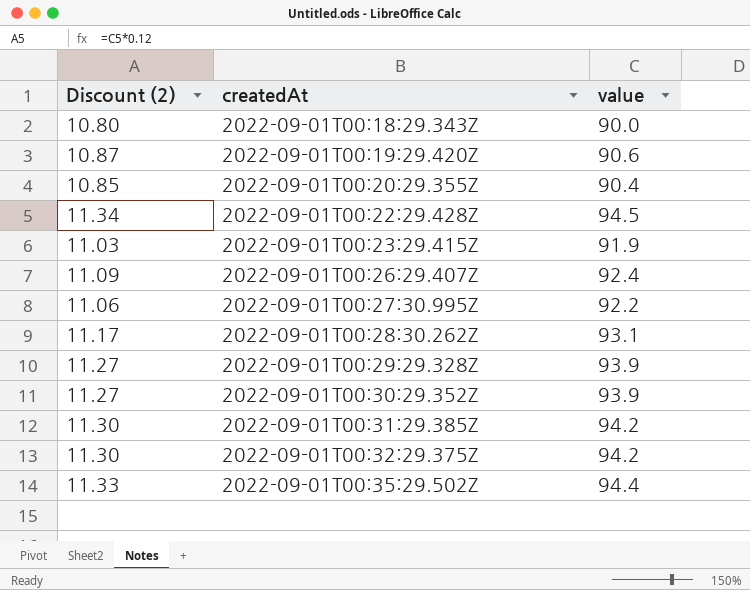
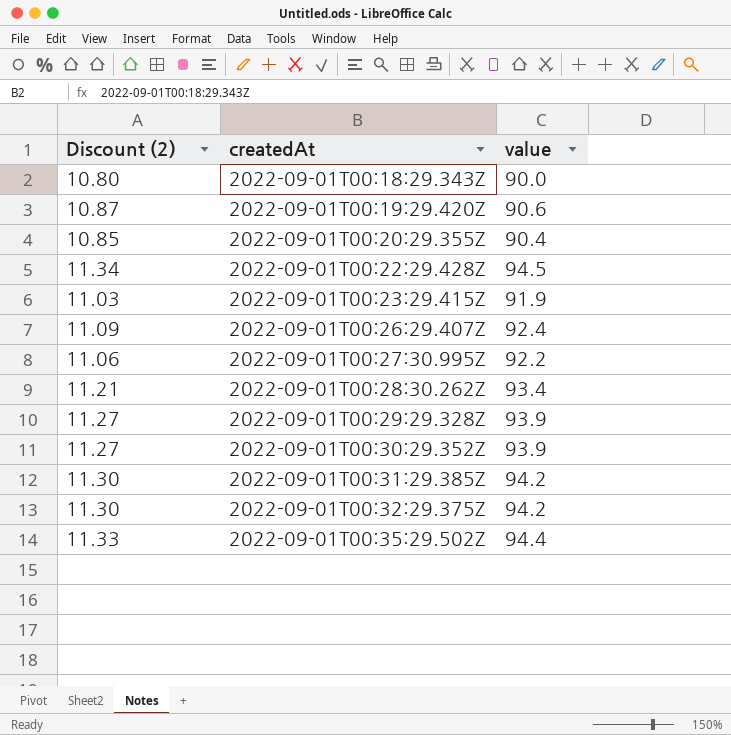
2022-09-01T00:28:30.262Z | Discount (2): 11.17 -> 11.21
2022-09-01T00:28:30.262Z | value: 93.1 -> 93.4

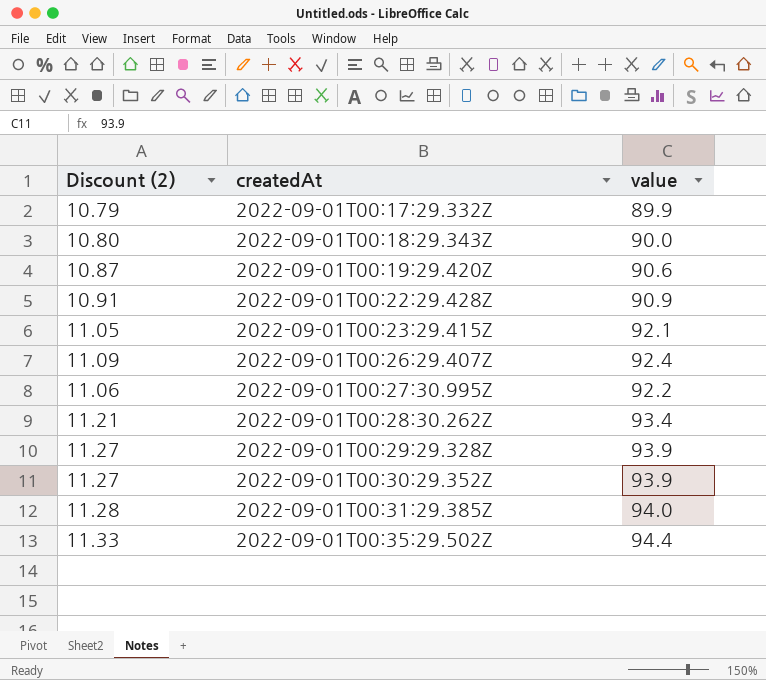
row 2022-09-01T00:20:29.355Z: 10.85 | 90.4 -> none
row 2022-09-01T00:32:29.375Z: 11.30 | 94.2 -> none
row 2022-09-01T00:17:29.332Z: none -> 10.79 | 89.9
2022-09-01T00:22:29.428Z | Discount (2): 11.34 -> 10.91
2022-09-01T00:22:29.428Z | value: 94.5 -> 90.9
2022-09-01T00:23:29.415Z | Discount (2): 11.03 -> 11.05
2022-09-01T00:23:29.415Z | value: 91.9 -> 92.1
2022-09-01T00:31:29.385Z | Discount (2): 11.30 -> 11.28
2022-09-01T00:31:29.385Z | value: 94.2 -> 94.0

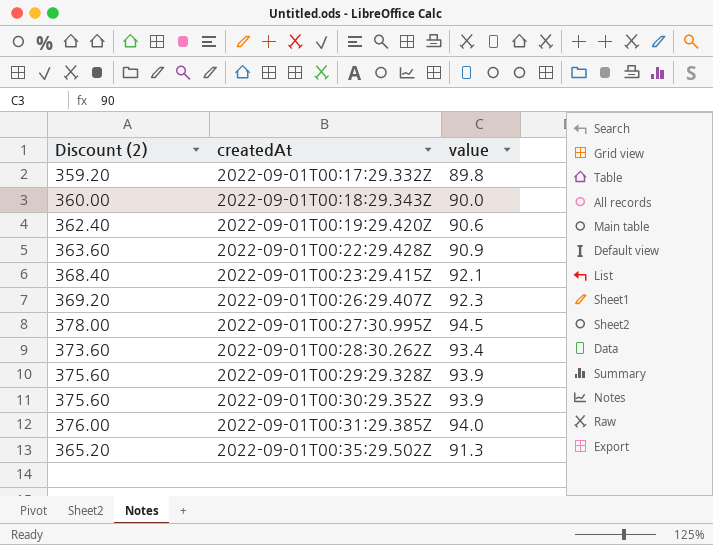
column Discount (2) | formula: [value] * 0.12 -> [value] * 4
2022-09-01T00:17:29.332Z | value: 89.9 -> 89.8
2022-09-01T00:26:29.407Z | value: 92.4 -> 92.3
2022-09-01T00:27:30.995Z | value: 92.2 -> 94.5
2022-09-01T00:35:29.502Z | value: 94.4 -> 91.3

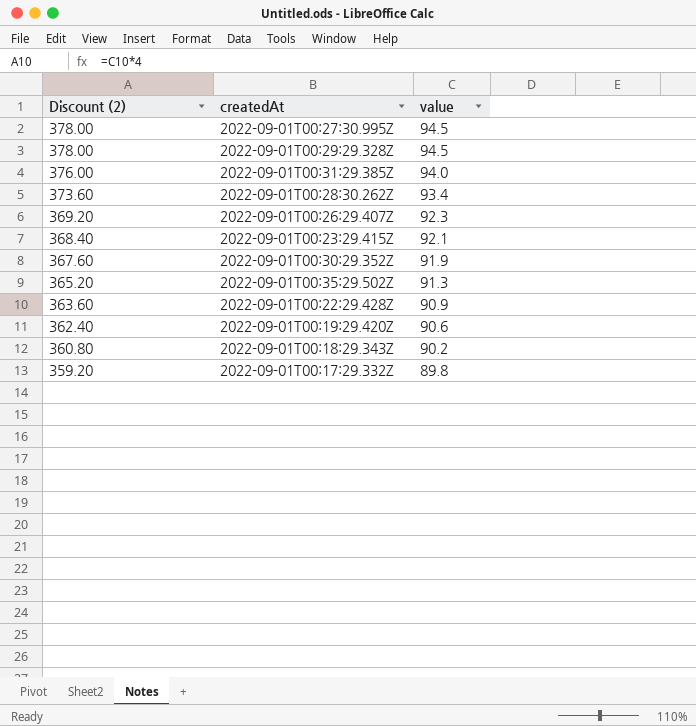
row order: createdAt ascending -> Discount (2) descending
2022-09-01T00:29:29.328Z | Discount (2): 375.60 -> 378.00
2022-09-01T00:29:29.328Z | value: 93.9 -> 94.5
2022-09-01T00:30:29.352Z | Discount (2): 375.60 -> 367.60
2022-09-01T00:30:29.352Z | value: 93.9 -> 91.9
2022-09-01T00:18:29.343Z | Discount (2): 360.00 -> 360.80
2022-09-01T00:18:29.343Z | value: 90.0 -> 90.2

